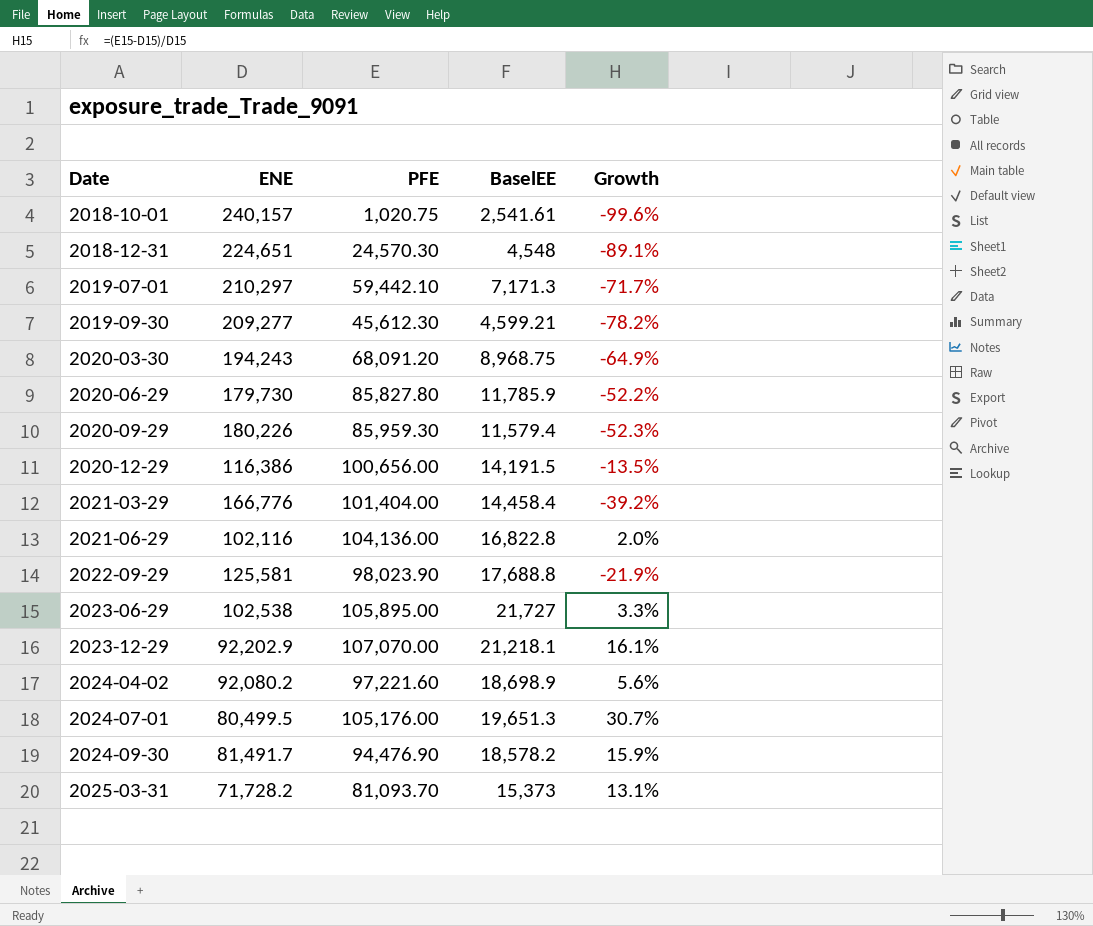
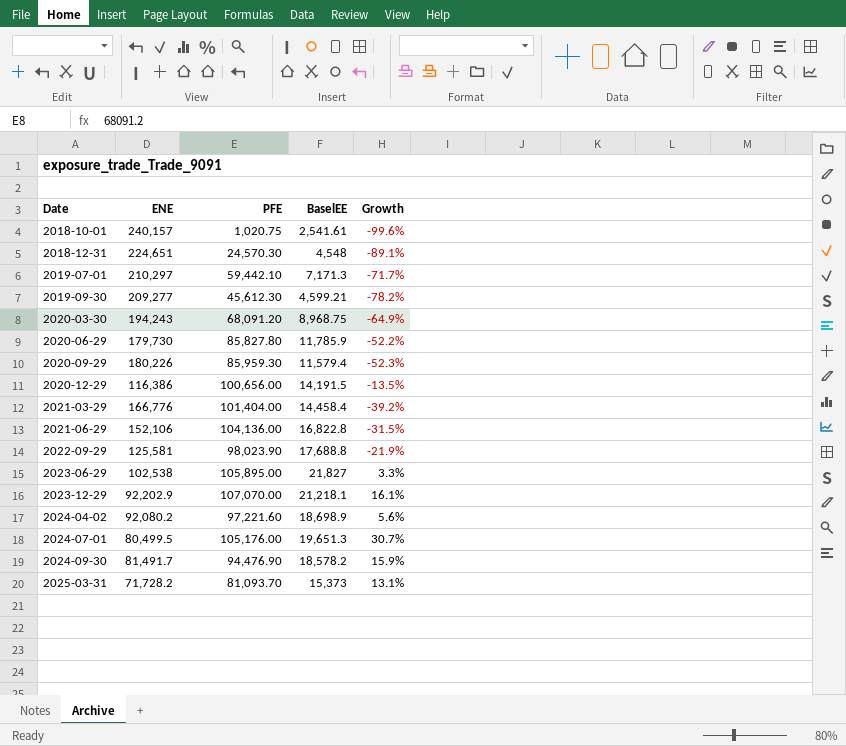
2021-06-29 | ENE: 102,116 -> 152,106
2021-06-29 | Growth: 2.0% -> -31.5%
2023-06-29 | BaselEE: 21,727 -> 21,827

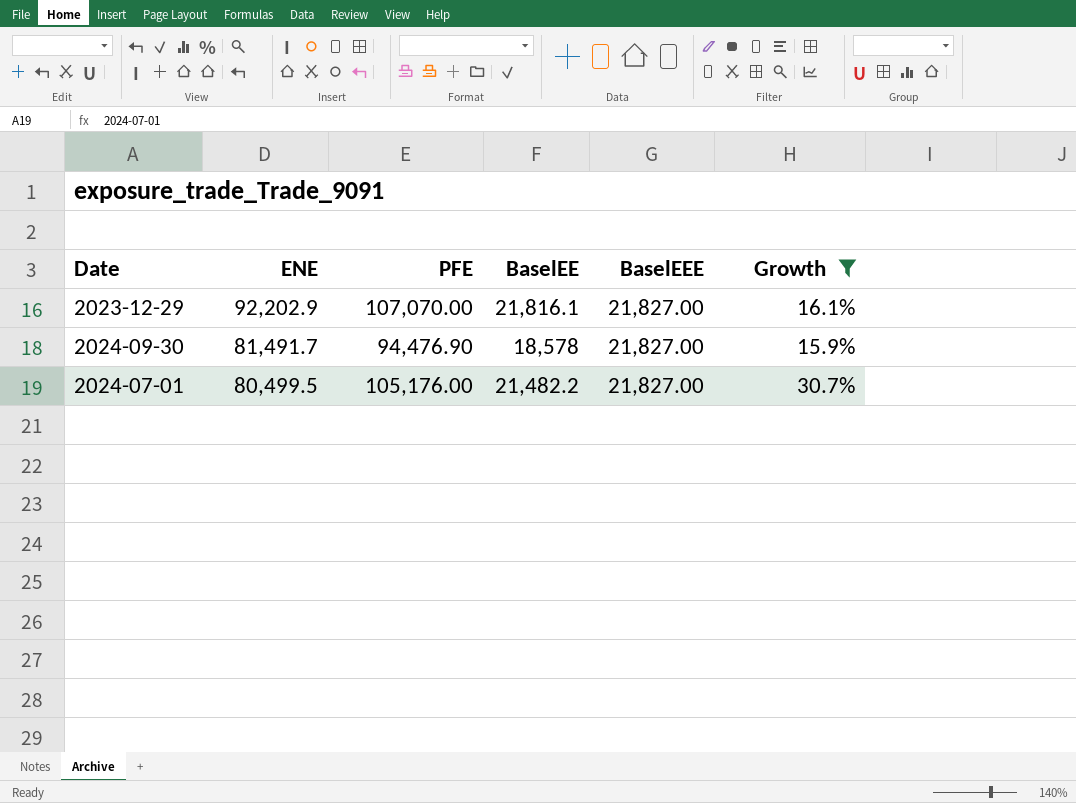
filter: none -> Growth >= 15.9%
row order: Date ascending -> ENE descending
column BaselEEE | position: none -> 5
2023-12-29 | BaselEE: 21,218.1 -> 21,816.1
2024-09-30 | BaselEE: 18,578.2 -> 18,578
2024-07-01 | BaselEE: 19,651.3 -> 21,482.2

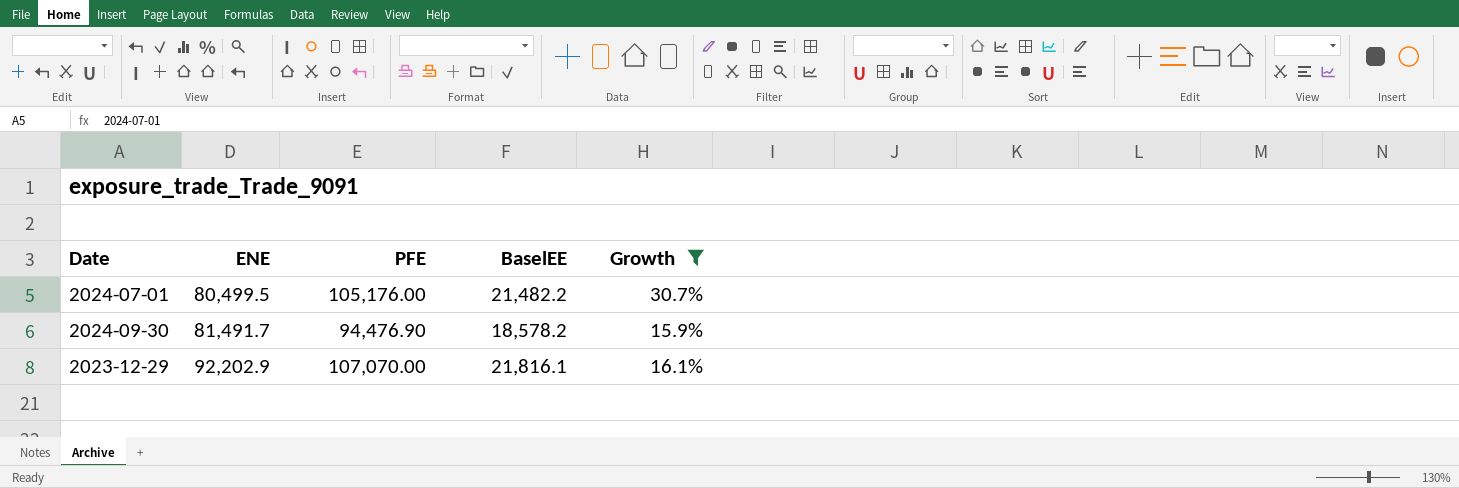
row order: ENE descending -> ENE ascending
column BaselEEE | position: 5 -> none
2024-09-30 | BaselEE: 18,578 -> 18,578.2

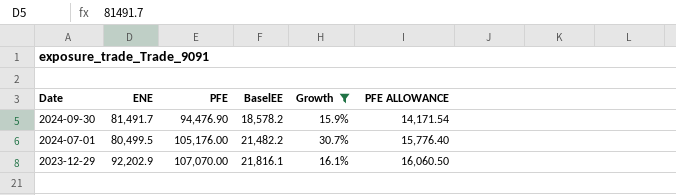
row order: ENE ascending -> Date descending
column PFE ALLOWANCE | formula: none -> [PFE] * 0.15

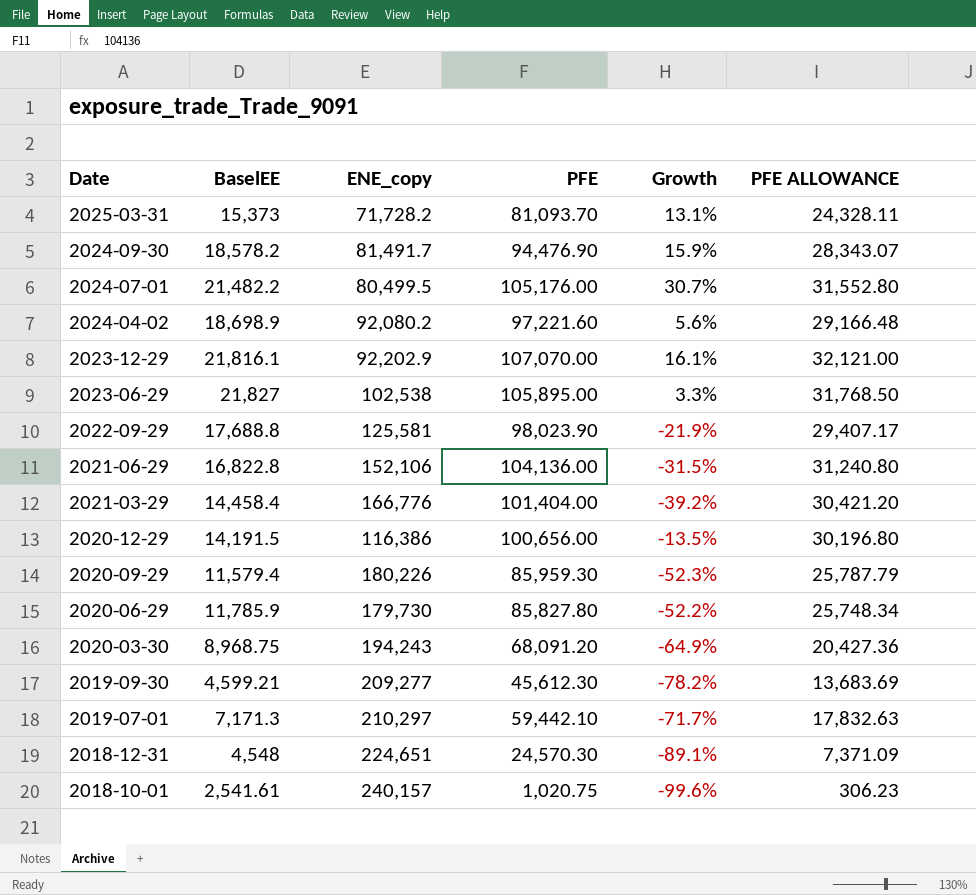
filter: Growth >= 15.9% -> none
column BaselEE | position: 4 -> 2
column name: ENE -> ENE_copy
column PFE ALLOWANCE | formula: [PFE] * 0.15 -> [PFE] * 0.3

